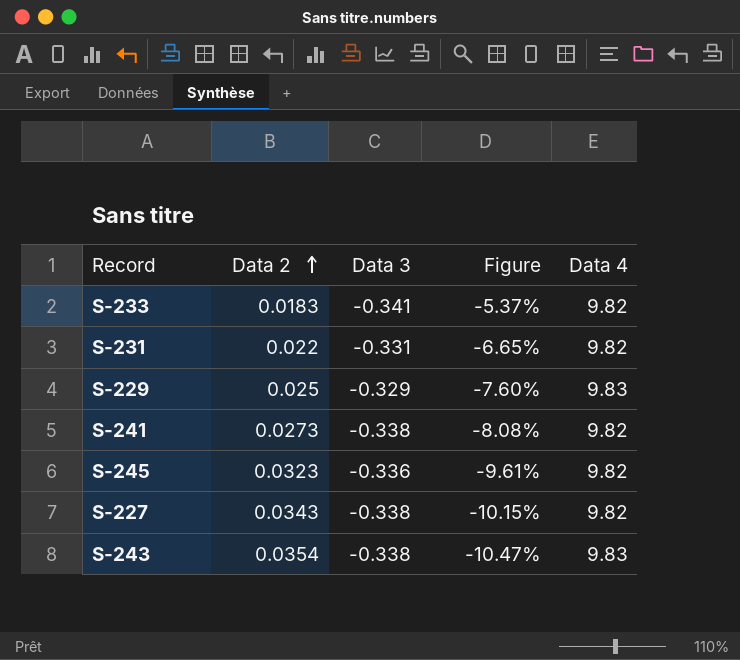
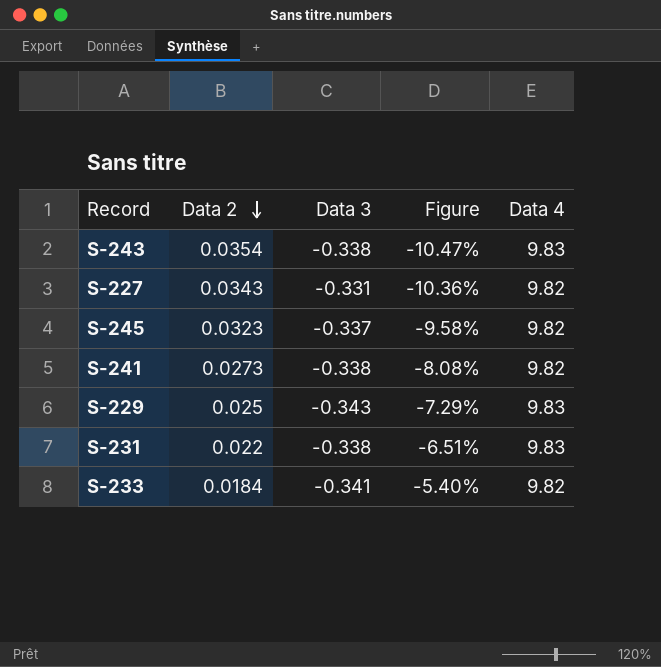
row order: Data 2 ascending -> Data 2 descending
S-227 | Data 3: -0.338 -> -0.331
S-227 | Figure: -10.15% -> -10.36%
S-245 | Data 3: -0.336 -> -0.337
S-245 | Figure: -9.61% -> -9.58%
S-229 | Data 3: -0.329 -> -0.343
S-229 | Figure: -7.60% -> -7.29%
S-231 | Data 3: -0.331 -> -0.338
S-231 | Figure: -6.65% -> -6.51%
S-231 | Data 4: 9.82 -> 9.83
S-233 | Data 2: 0.0183 -> 0.0184
S-233 | Figure: -5.37% -> -5.40%

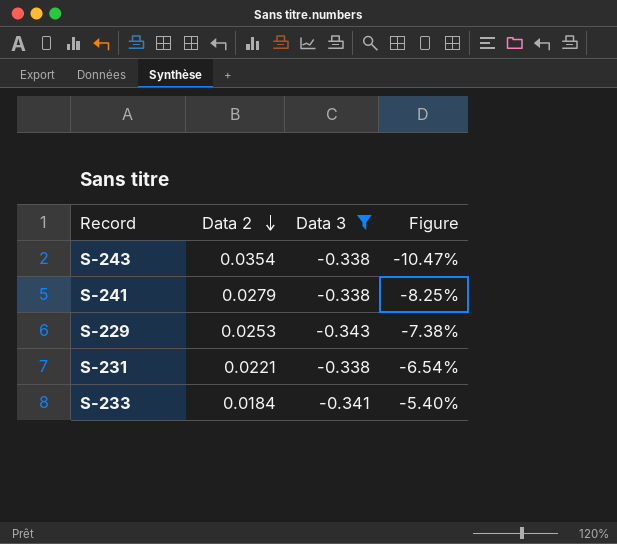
filter: none -> Data 3 <= -0.338
column Data 4 | position: 5 -> none
S-241 | Data 2: 0.0273 -> 0.0279
S-241 | Figure: -8.08% -> -8.25%
S-229 | Data 2: 0.025 -> 0.0253
S-229 | Figure: -7.29% -> -7.38%
S-231 | Data 2: 0.022 -> 0.0221
S-231 | Figure: -6.51% -> -6.54%

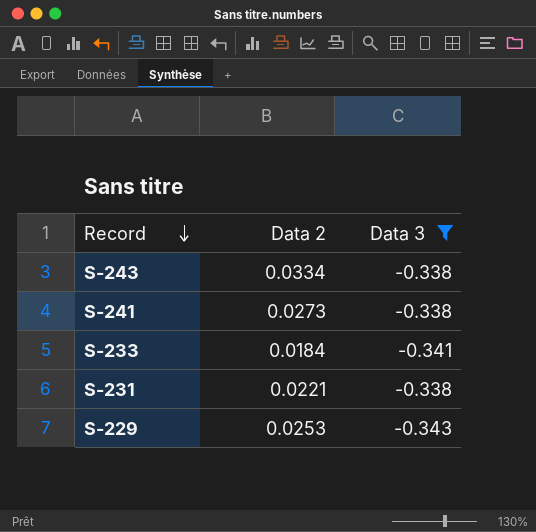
row order: Data 2 descending -> Record descending
column Figure | formula: [Data 2] / [Data 3] -> none
S-243 | Data 2: 0.0354 -> 0.0334
S-241 | Data 2: 0.0279 -> 0.0273

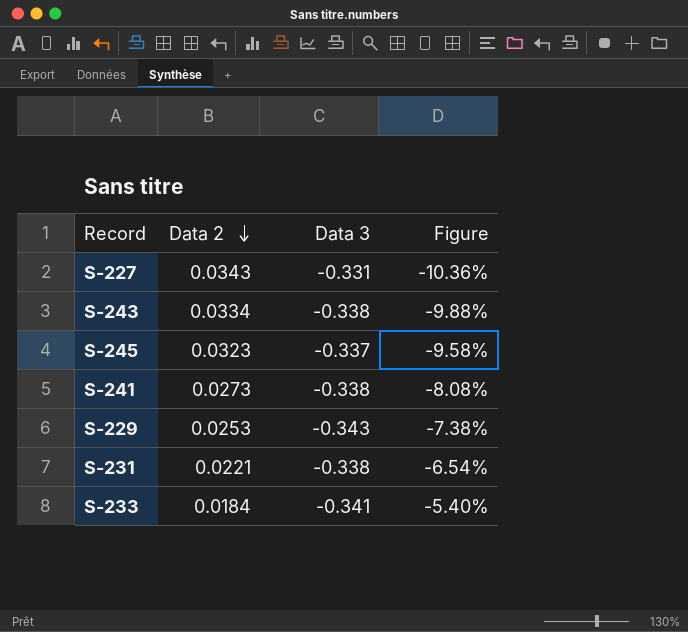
filter: Data 3 <= -0.338 -> none
row order: Record descending -> Data 2 descending
column Figure | formula: none -> [Data 2] / [Data 3]

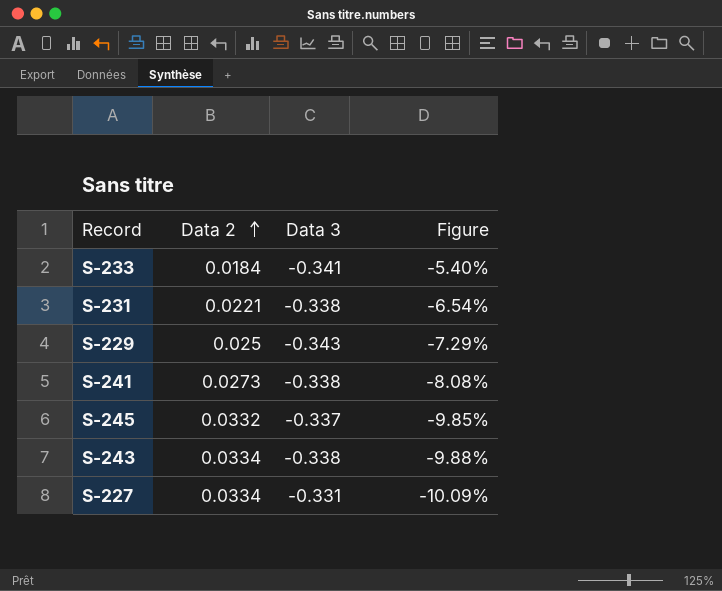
row order: Data 2 descending -> Data 2 ascending
S-229 | Data 2: 0.0253 -> 0.025
S-229 | Figure: -7.38% -> -7.29%
S-245 | Data 2: 0.0323 -> 0.0332
S-245 | Figure: -9.58% -> -9.85%
S-227 | Data 2: 0.0343 -> 0.0334
S-227 | Figure: -10.36% -> -10.09%

